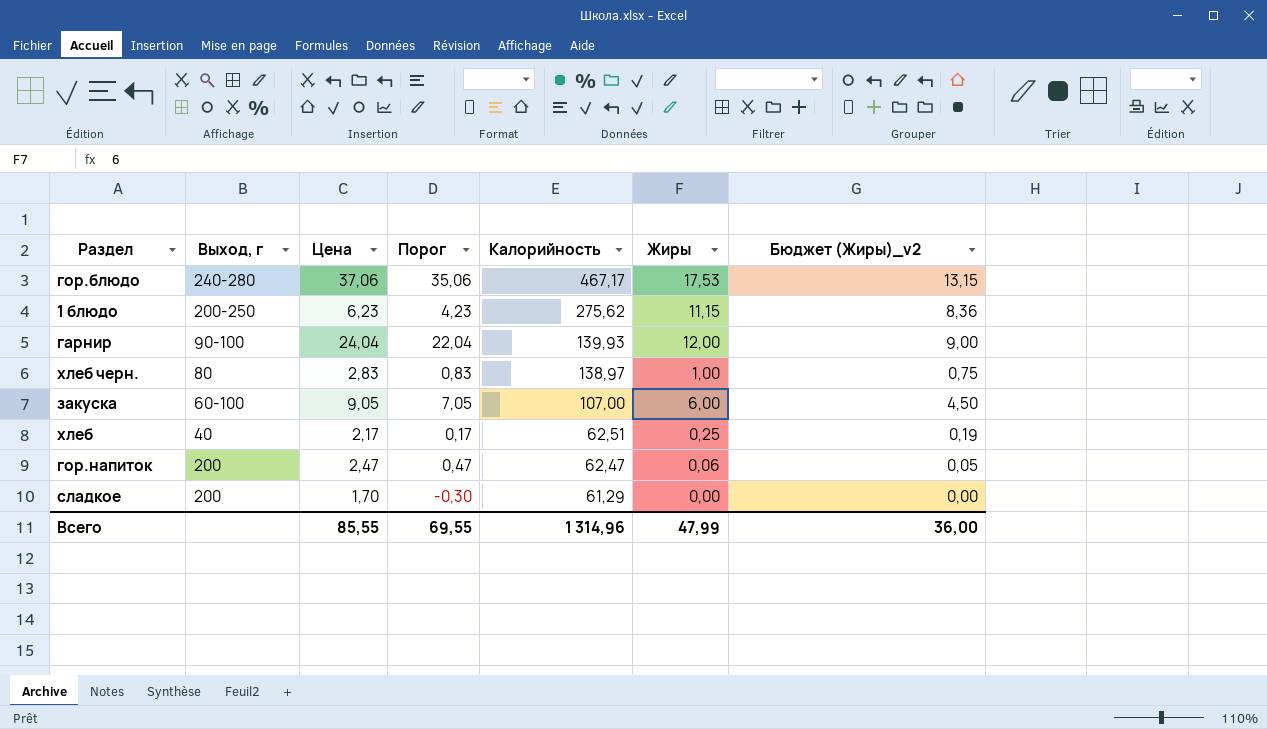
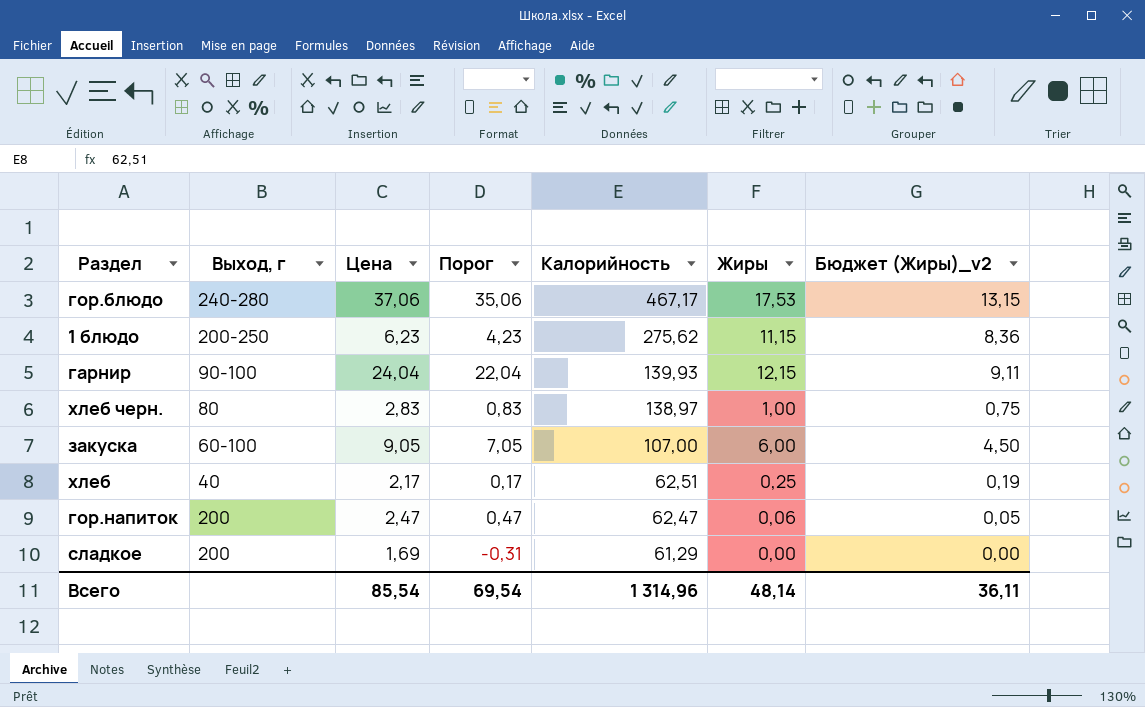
гарнир | Жиры: 12,00 -> 12,15
гарнир | Бюджет (Жиры)_v2: 9,00 -> 9,11
сладкое | Цена: 1,70 -> 1,69
сладкое | Порог: -0,30 -> -0,31
Всего | Цена: 85,55 -> 85,54
Всего | Порог: 69,55 -> 69,54
Всего | Жиры: 47,99 -> 48,14
Всего | Бюджет (Жиры)_v2: 36,00 -> 36,11

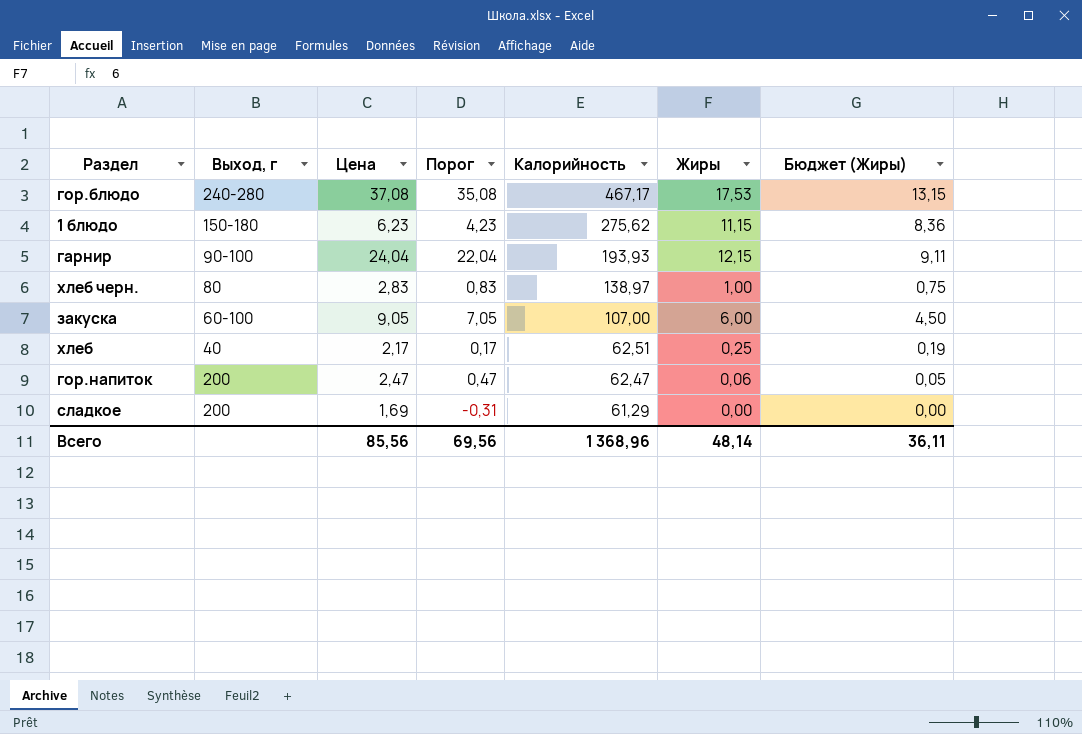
column name: Бюджет (Жиры)_v2 -> Бюджет (Жиры)
гор.блюдо | Цена: 37,06 -> 37,08
гор.блюдо | Порог: 35,06 -> 35,08
1 блюдо | Выход, г: 200-250 -> 150-180
гарнир | Калорийность: 139,93 -> 193,93
Всего | Цена: 85,54 -> 85,56
Всего | Порог: 69,54 -> 69,56
Всего | Калорийность: 1 314,96 -> 1 368,96

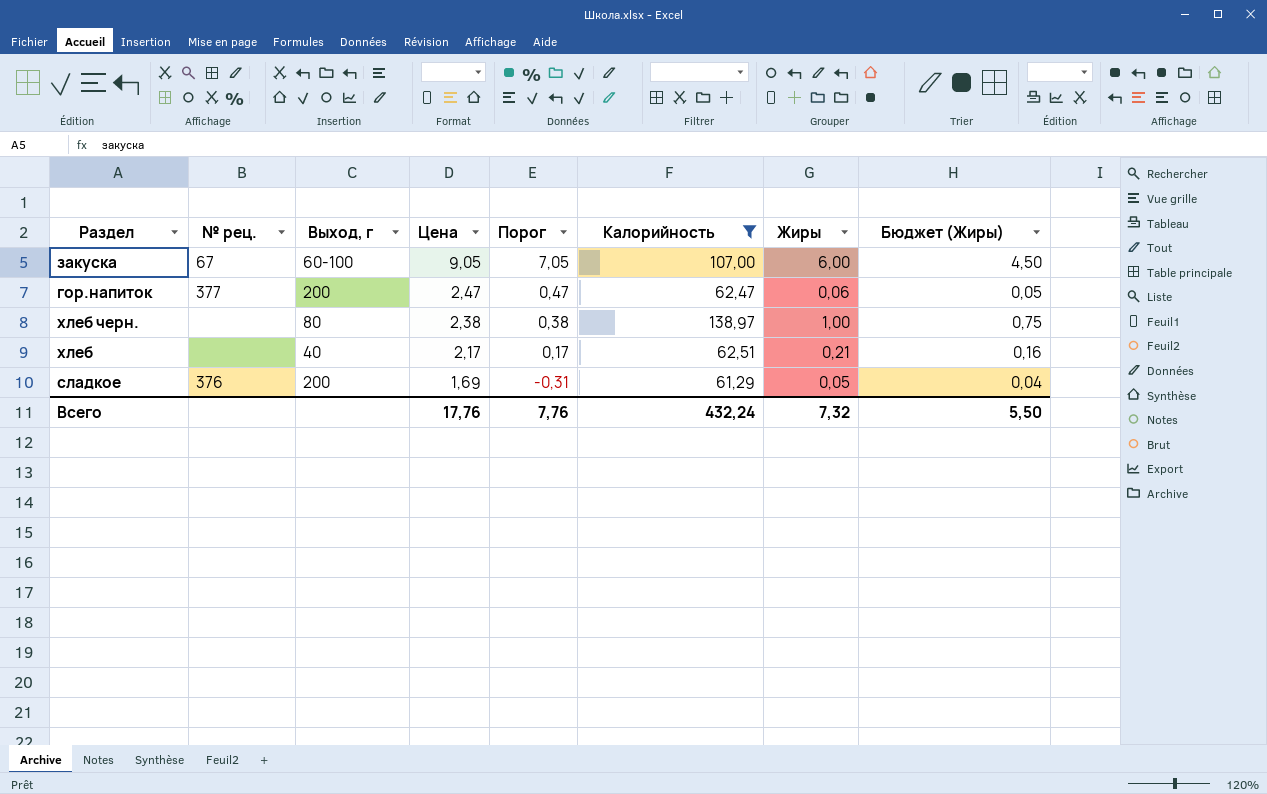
filter: none -> Калорийность <= 138,97
row order: Калорийность descending -> Цена descending
column № рец. | position: none -> 2
хлеб черн. | Цена: 2,83 -> 2,38
хлеб черн. | Порог: 0,83 -> 0,38
хлеб | Жиры: 0,25 -> 0,21
хлеб | Бюджет (Жиры): 0,19 -> 0,16
сладкое | Жиры: 0,00 -> 0,05
сладкое | Бюджет (Жиры): 0,00 -> 0,04
Всего | Цена: 85,56 -> 17,76
Всего | Порог: 69,56 -> 7,76
Всего | Калорийность: 1 368,96 -> 432,24
Всего | Жиры: 48,14 -> 7,32
Всего | Бюджет (Жиры): 36,11 -> 5,50

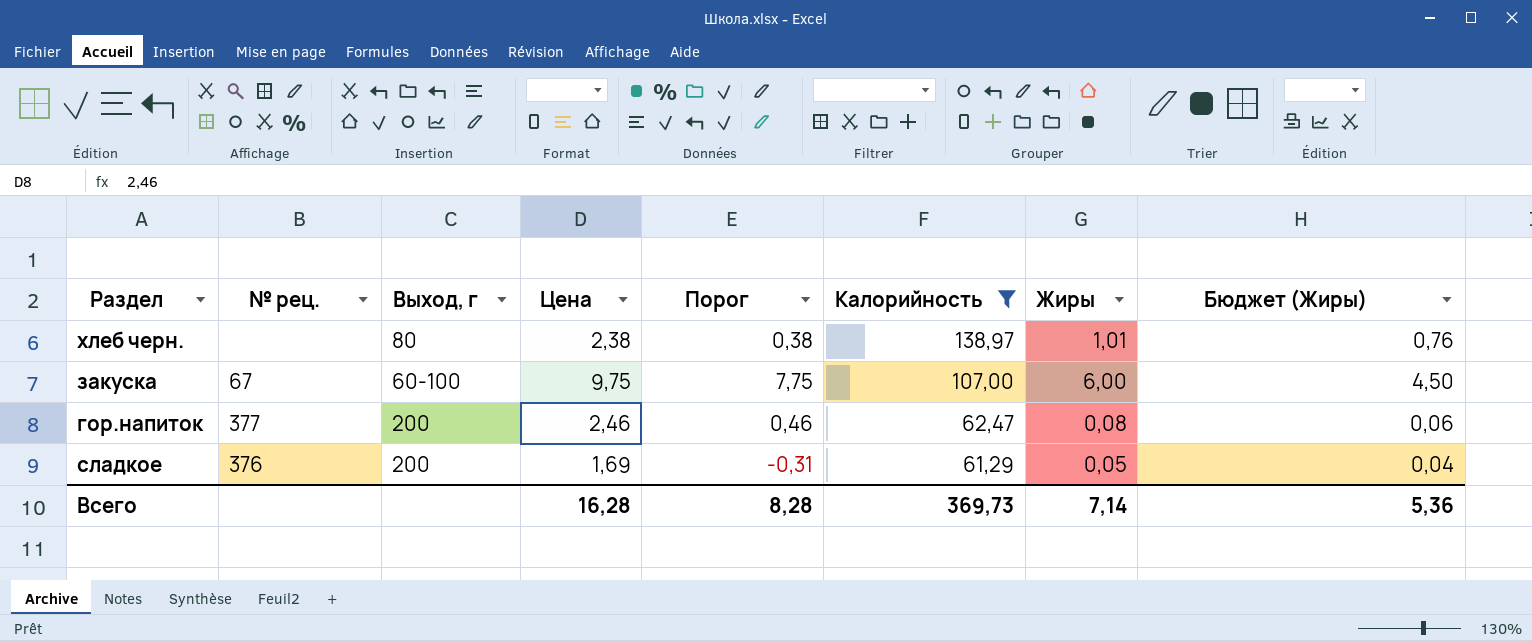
row order: Цена descending -> Калорийность descending
row хлеб: none | 40 | 2,17 | 0,17 | 62,51 | 0,21 | 0,16 -> none
хлеб черн. | Жиры: 1,00 -> 1,01
хлеб черн. | Бюджет (Жиры): 0,75 -> 0,76
закуска | Цена: 9,05 -> 9,75
закуска | Порог: 7,05 -> 7,75
гор.напиток | Цена: 2,47 -> 2,46
гор.напиток | Порог: 0,47 -> 0,46
гор.напиток | Жиры: 0,06 -> 0,08
гор.напиток | Бюджет (Жиры): 0,05 -> 0,06
Всего | Цена: 17,76 -> 16,28
Всего | Порог: 7,76 -> 8,28
Всего | Калорийность: 432,24 -> 369,73
Всего | Жиры: 7,32 -> 7,14
Всего | Бюджет (Жиры): 5,50 -> 5,36

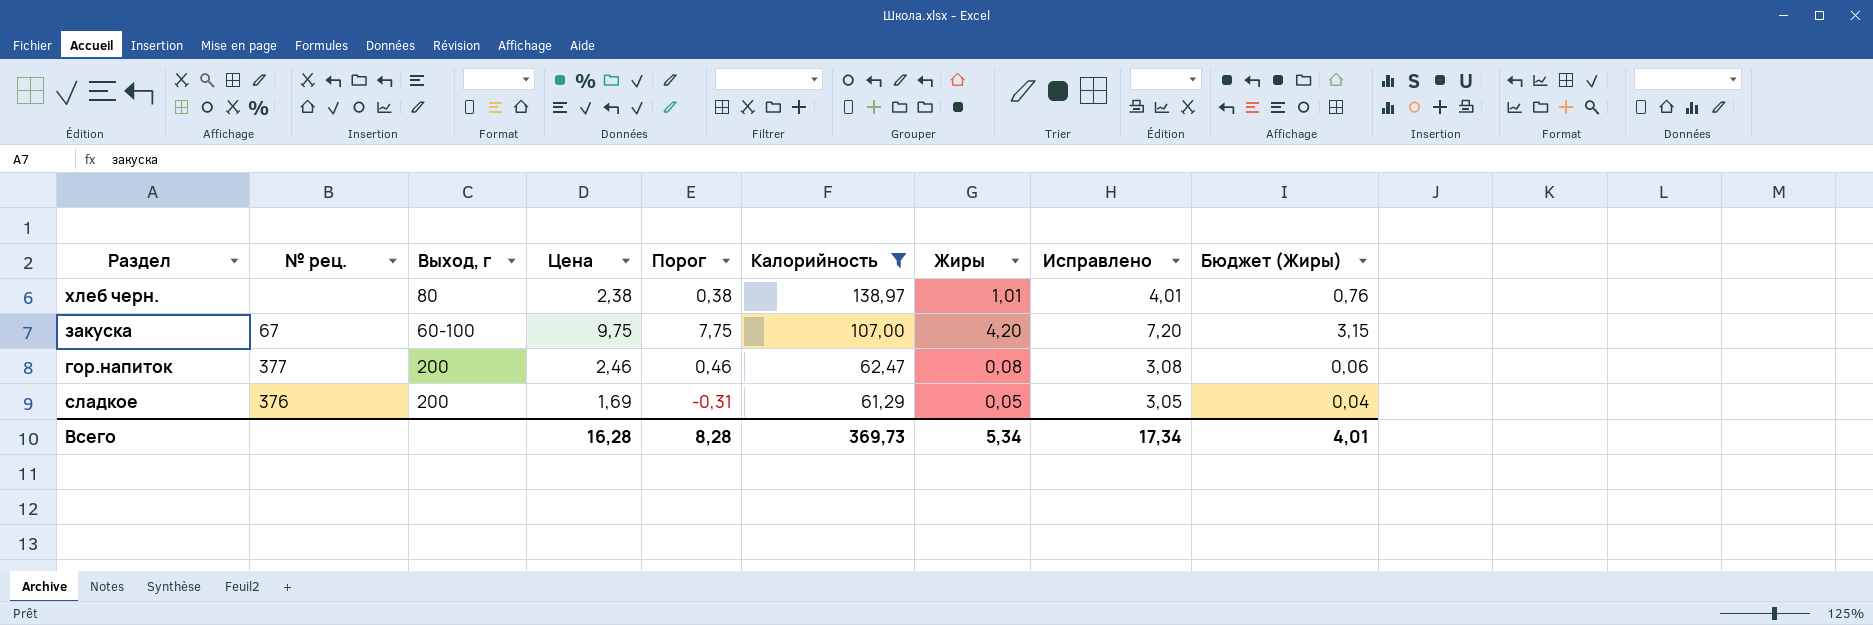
column Исправлено | formula: none -> [Жиры] + 3
закуска | Жиры: 6,00 -> 4,20
закуска | Бюджет (Жиры): 4,50 -> 3,15
Всего | Жиры: 7,14 -> 5,34
Всего | Бюджет (Жиры): 5,36 -> 4,01

